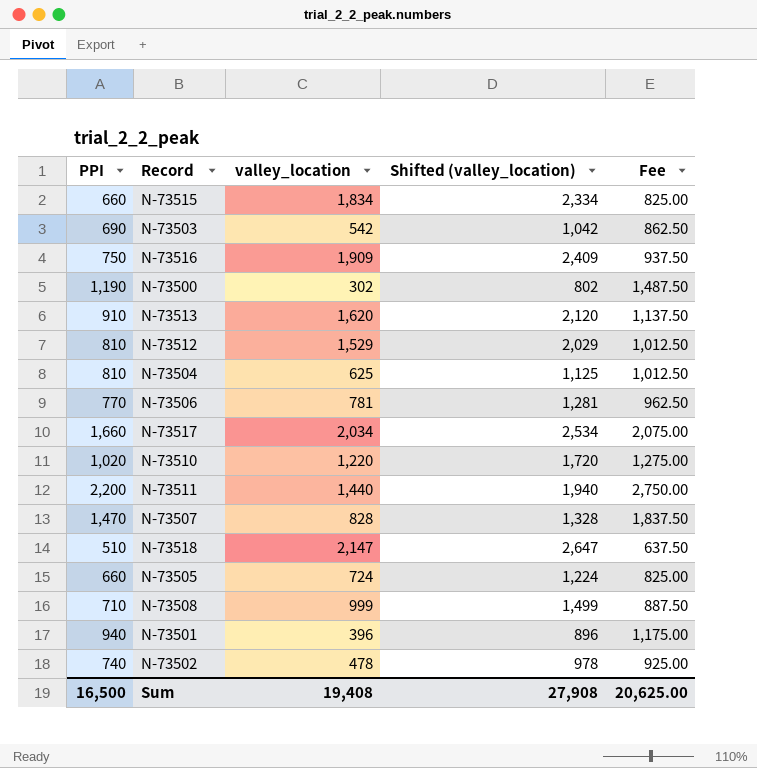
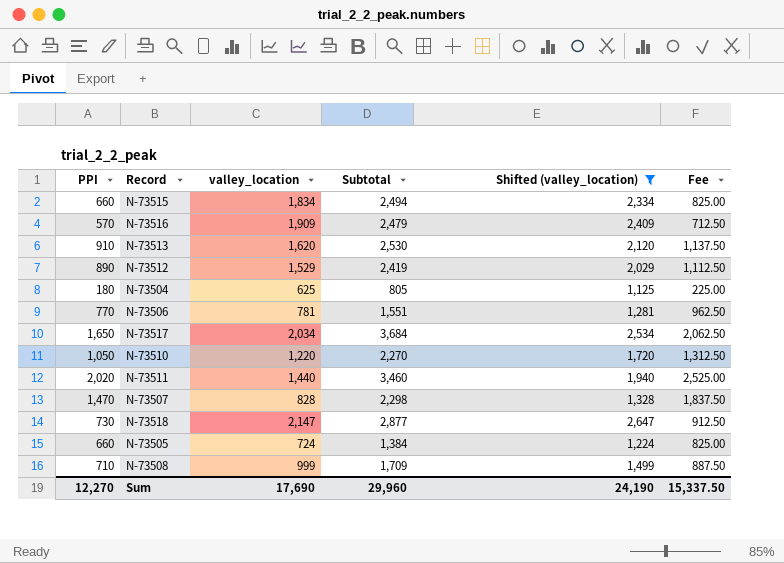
filter: none -> Shifted (valley_location) >= 1,125
column Subtotal | formula: none -> [PPI] + [valley_location]
N-73516 | PPI: 750 -> 570
N-73516 | Fee: 937.50 -> 712.50
N-73512 | PPI: 810 -> 890
N-73512 | Fee: 1,012.50 -> 1,112.50
N-73504 | PPI: 810 -> 180
N-73504 | Fee: 1,012.50 -> 225.00
N-73517 | PPI: 1,660 -> 1,650
N-73517 | Fee: 2,075.00 -> 2,062.50
N-73510 | PPI: 1,020 -> 1,050
N-73510 | Fee: 1,275.00 -> 1,312.50
N-73511 | PPI: 2,200 -> 2,020
N-73511 | Fee: 2,750.00 -> 2,525.00
N-73518 | PPI: 510 -> 730
N-73518 | Fee: 637.50 -> 912.50
Sum | PPI: 16,500 -> 12,270
Sum | valley_location: 19,408 -> 17,690
Sum | Shifted (valley_location): 27,908 -> 24,190
Sum | Fee: 20,625.00 -> 15,337.50

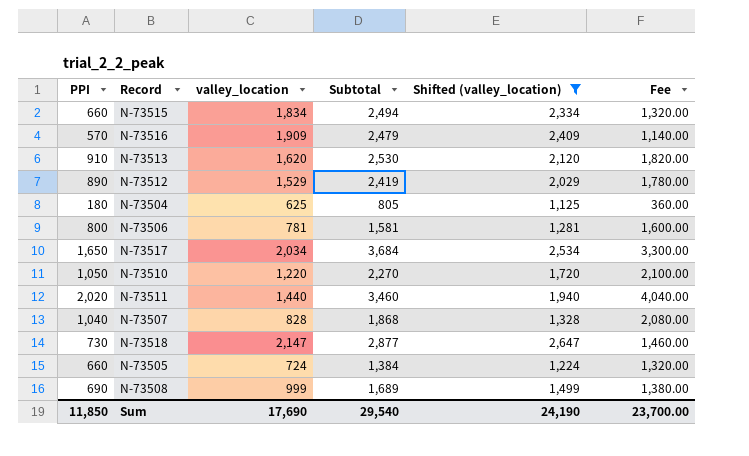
column Fee | formula: [PPI] * 1.25 -> [PPI] * 2
N-73506 | PPI: 770 -> 800
N-73506 | Subtotal: 1,551 -> 1,581
N-73507 | PPI: 1,470 -> 1,040
N-73507 | Subtotal: 2,298 -> 1,868
N-73508 | PPI: 710 -> 690
N-73508 | Subtotal: 1,709 -> 1,689
Sum | PPI: 12,270 -> 11,850
Sum | Subtotal: 29,960 -> 29,540
Sum | Fee: 15,337.50 -> 23,700.00

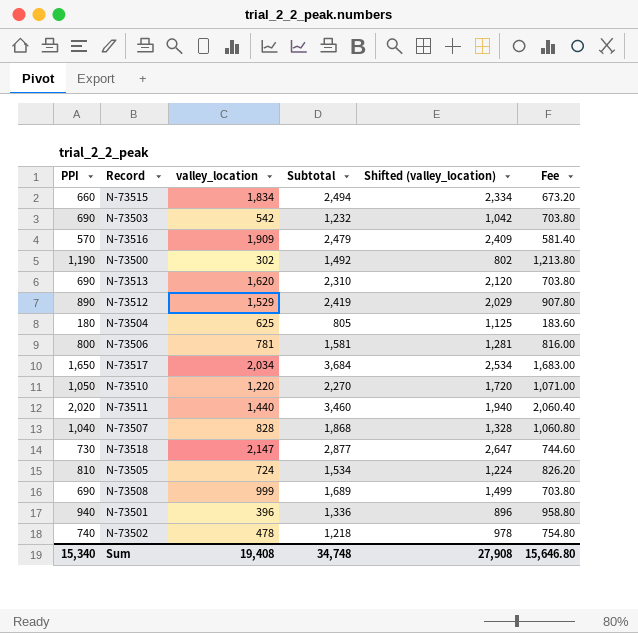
filter: Shifted (valley_location) >= 1,125 -> none
column Fee | formula: [PPI] * 2 -> [PPI] * 1.02
N-73513 | PPI: 910 -> 690
N-73513 | Subtotal: 2,530 -> 2,310
N-73505 | PPI: 660 -> 810
N-73505 | Subtotal: 1,384 -> 1,534
Sum | PPI: 11,850 -> 15,340
Sum | valley_location: 17,690 -> 19,408
Sum | Subtotal: 29,540 -> 34,748
Sum | Shifted (valley_location): 24,190 -> 27,908
Sum | Fee: 23,700.00 -> 15,646.80

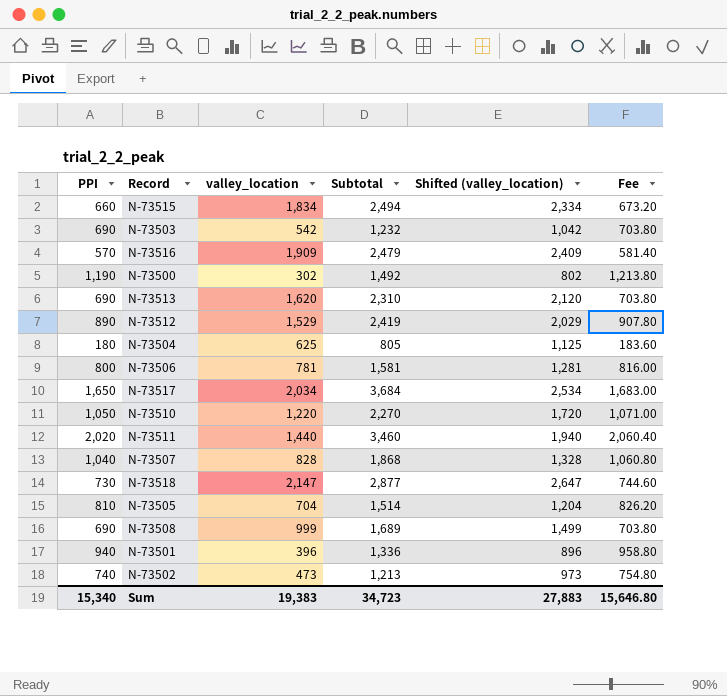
N-73505 | valley_location: 724 -> 704
N-73505 | Subtotal: 1,534 -> 1,514
N-73505 | Shifted (valley_location): 1,224 -> 1,204
N-73502 | valley_location: 478 -> 473
N-73502 | Subtotal: 1,218 -> 1,213
N-73502 | Shifted (valley_location): 978 -> 973
Sum | valley_location: 19,408 -> 19,383
Sum | Subtotal: 34,748 -> 34,723
Sum | Shifted (valley_location): 27,908 -> 27,883

